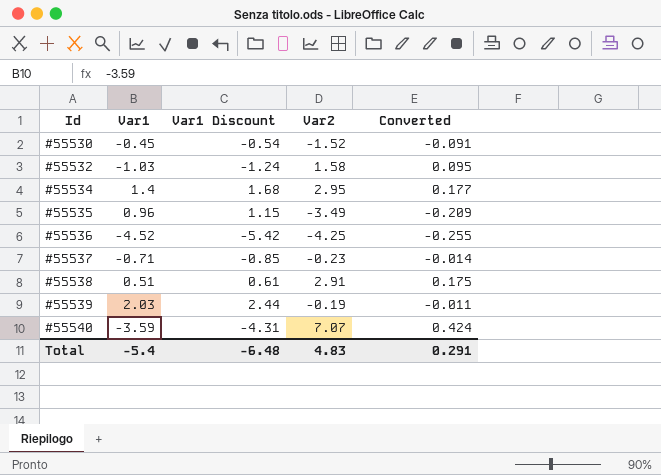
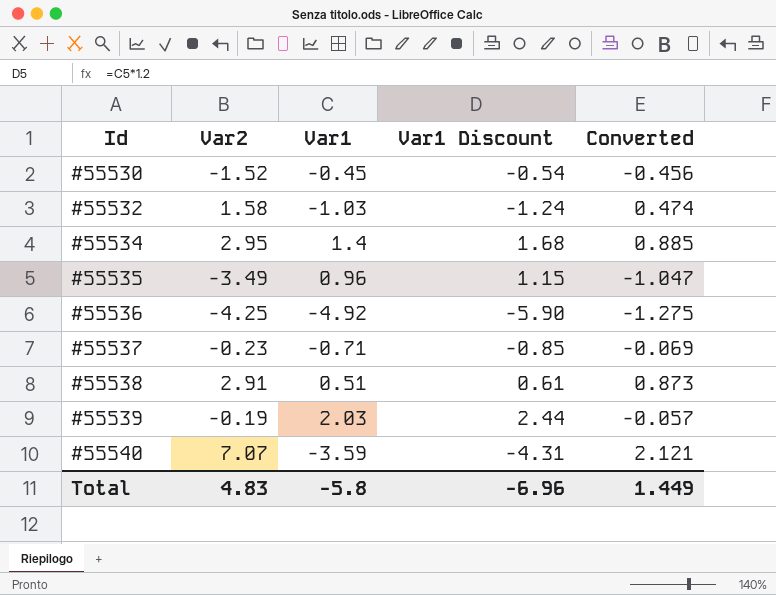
column Var2 | position: 4 -> 2
column Converted | formula: [Var2] * 0.06 -> [Var2] * 0.3
#55536 | Var1: -4.52 -> -4.92
#55536 | Var1 Discount: -5.42 -> -5.90
Total | Var1: -5.4 -> -5.8
Total | Var1 Discount: -6.48 -> -6.96
Total | Converted: 0.291 -> 1.449

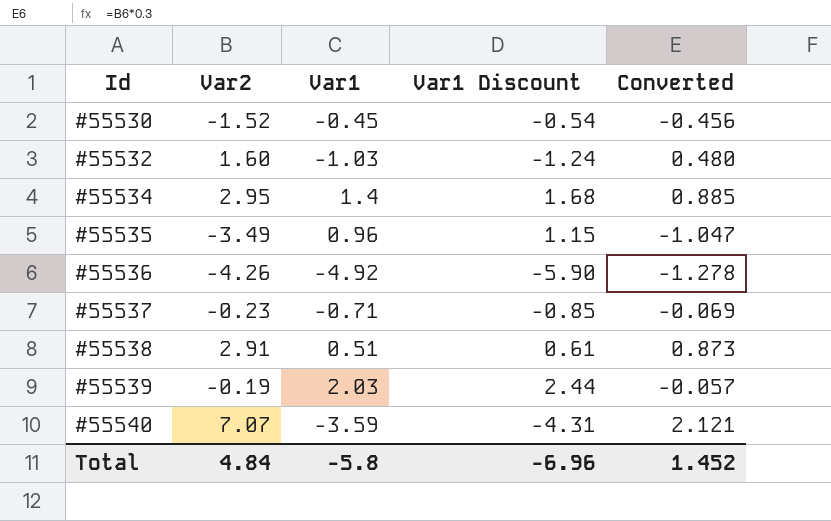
#55532 | Var2: 1.58 -> 1.60
#55532 | Converted: 0.474 -> 0.480
#55536 | Var2: -4.25 -> -4.26
#55536 | Converted: -1.275 -> -1.278
Total | Var2: 4.83 -> 4.84
Total | Converted: 1.449 -> 1.452

